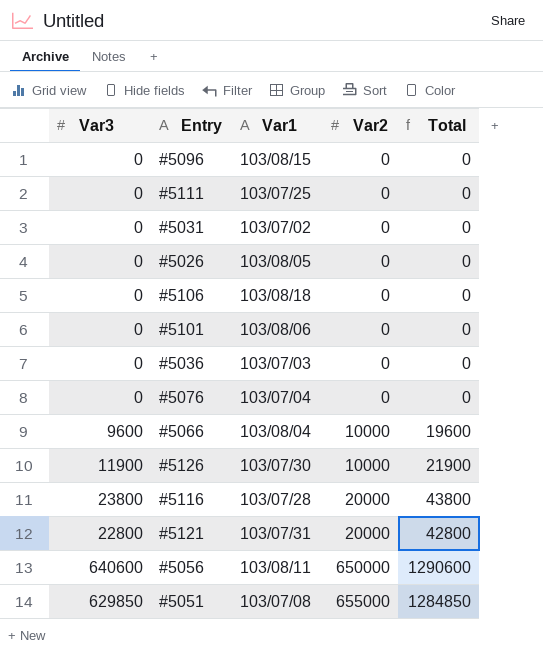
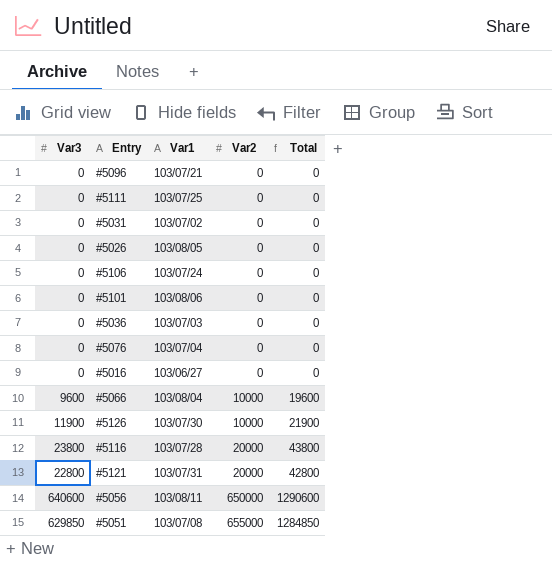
#5096 | Var1: 103/08/15 -> 103/07/21
#5106 | Var1: 103/08/18 -> 103/07/24
row #5016: none -> 0 | 103/06/27 | 0 | 0

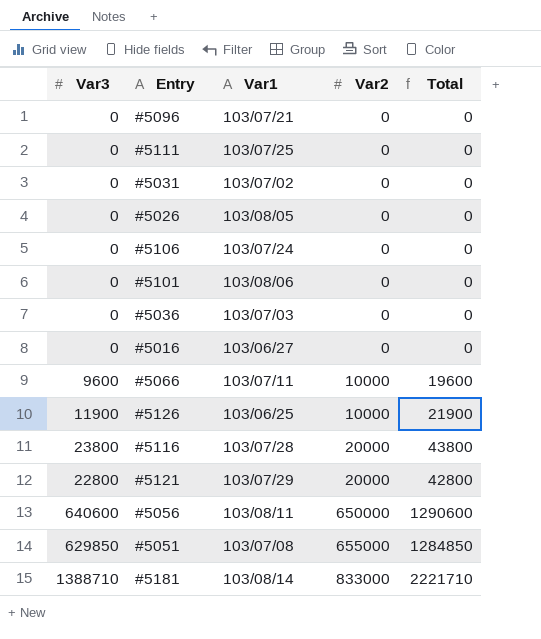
row #5076: 0 | 103/07/04 | 0 | 0 -> none
#5066 | Var1: 103/08/04 -> 103/07/11
#5126 | Var1: 103/07/30 -> 103/06/25
#5121 | Var1: 103/07/31 -> 103/07/29
row #5181: none -> 1388710 | 103/08/14 | 833000 | 2221710

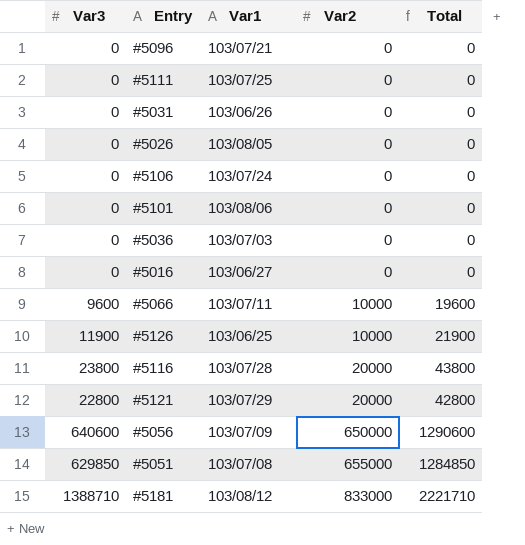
#5031 | Var1: 103/07/02 -> 103/06/26
#5056 | Var1: 103/08/11 -> 103/07/09
#5181 | Var1: 103/08/14 -> 103/08/12

